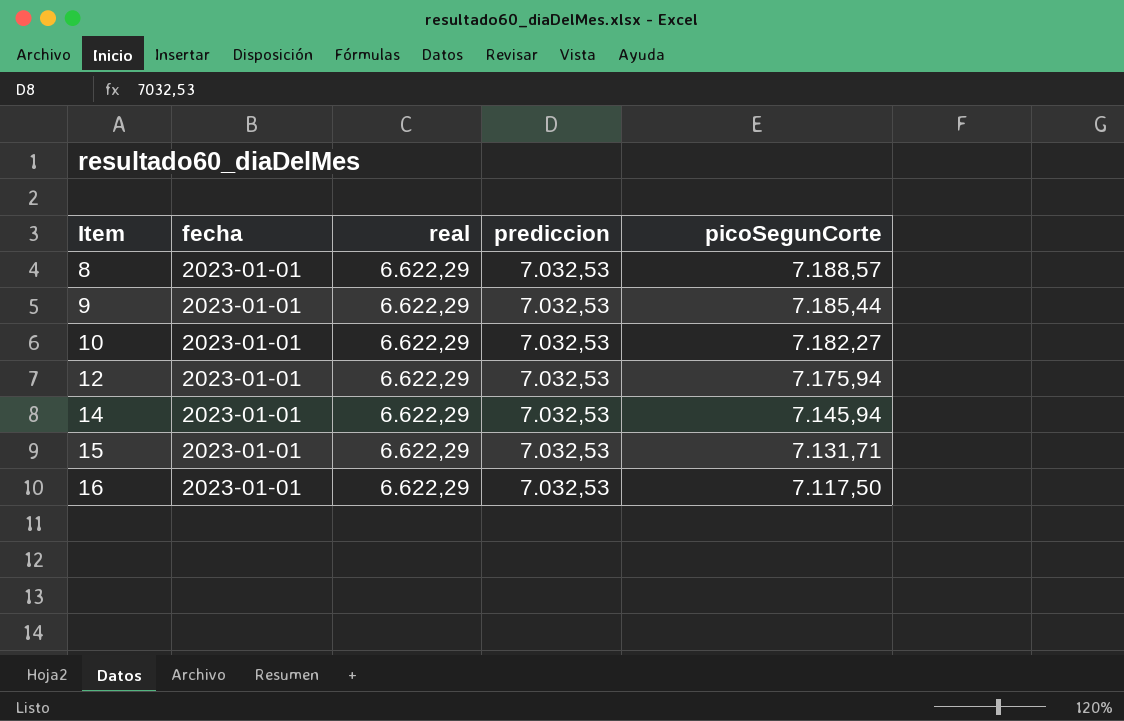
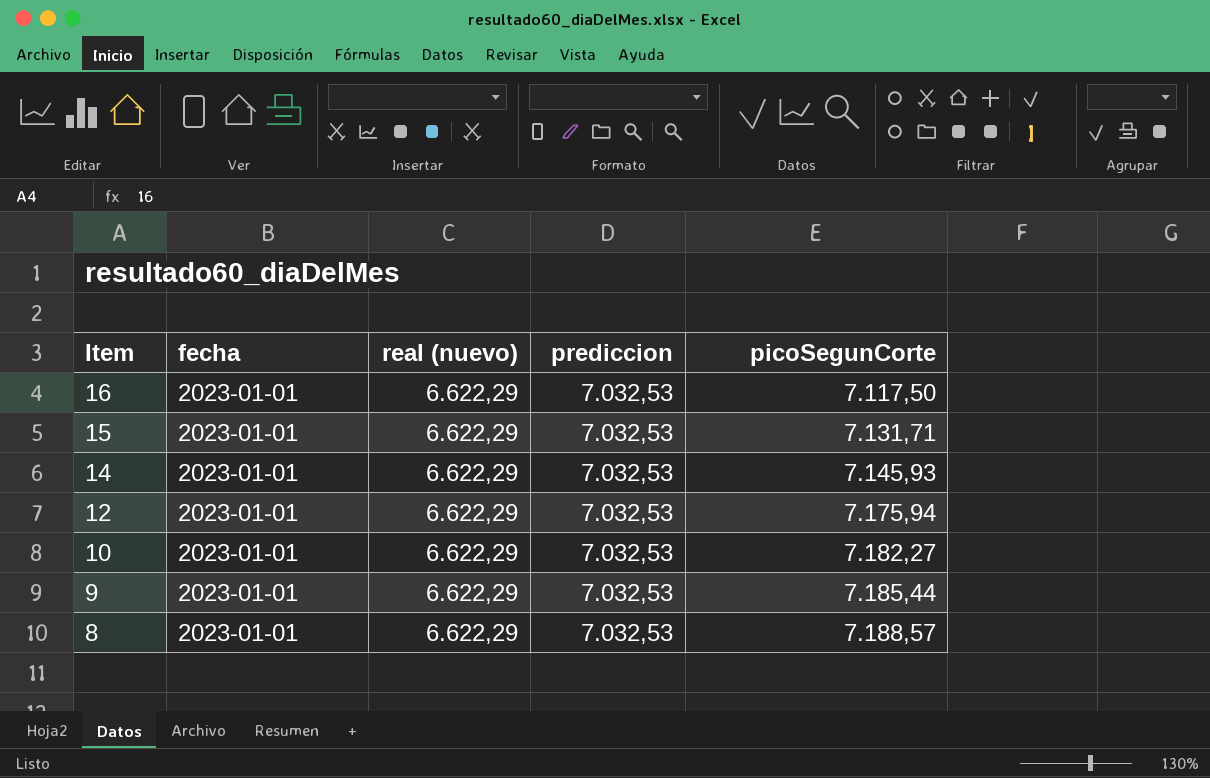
row order: Item ascending -> Item descending
column name: real -> real (nuevo)
14 | picoSegunCorte: 7.145,94 -> 7.145,93

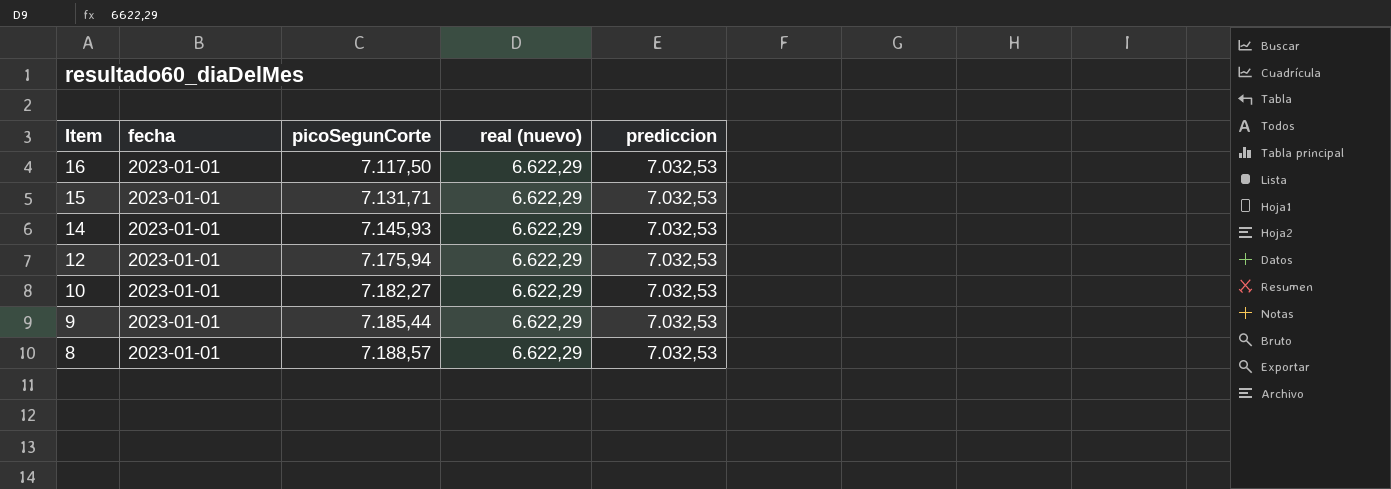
column picoSegunCorte | position: 5 -> 3

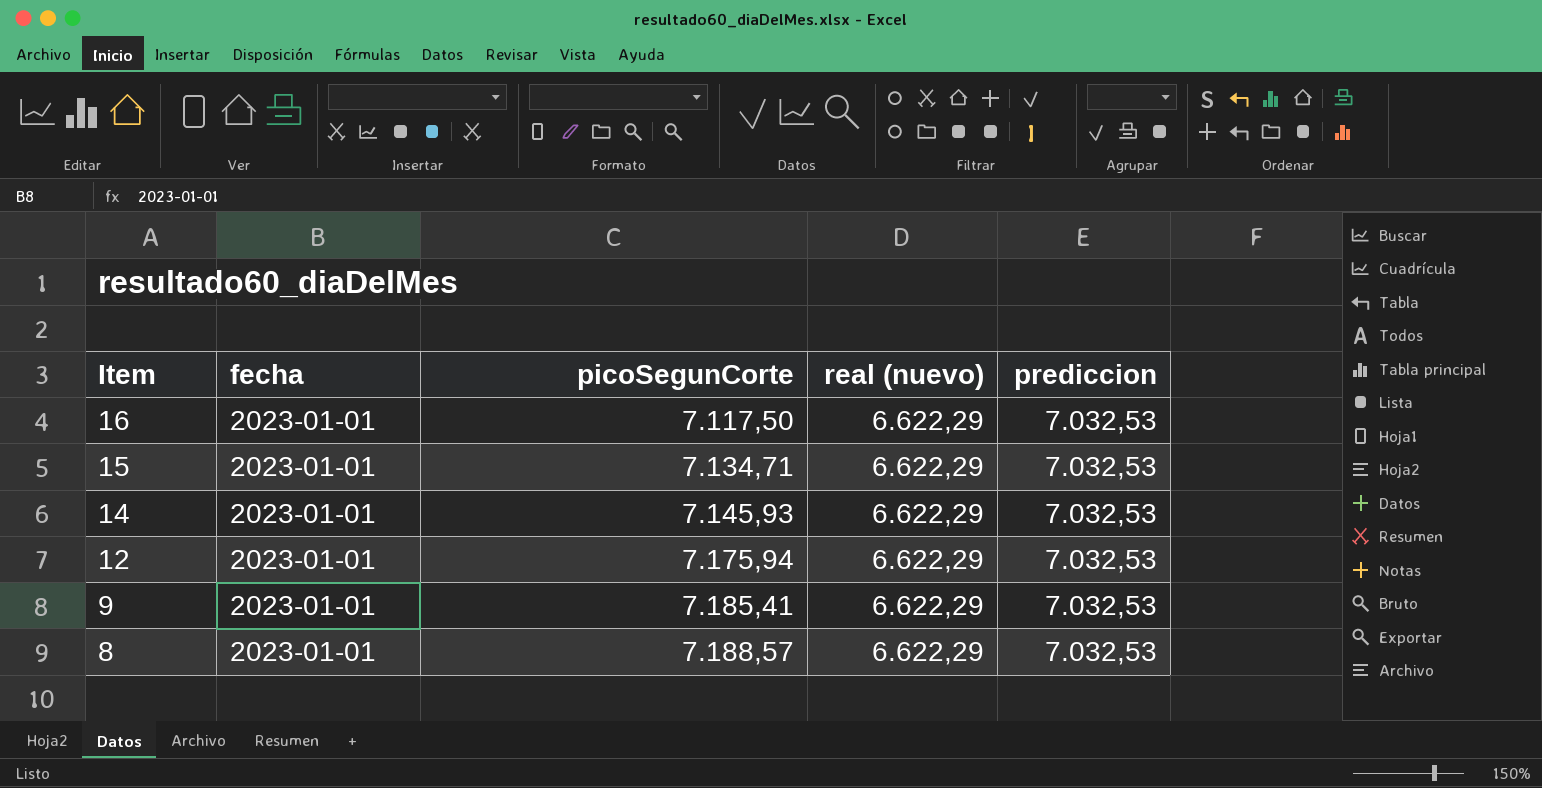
row 10: 2023-01-01 | 7.182,27 | 6.622,29 | 7.032,53 -> none
15 | picoSegunCorte: 7.131,71 -> 7.134,71
9 | picoSegunCorte: 7.185,44 -> 7.185,41

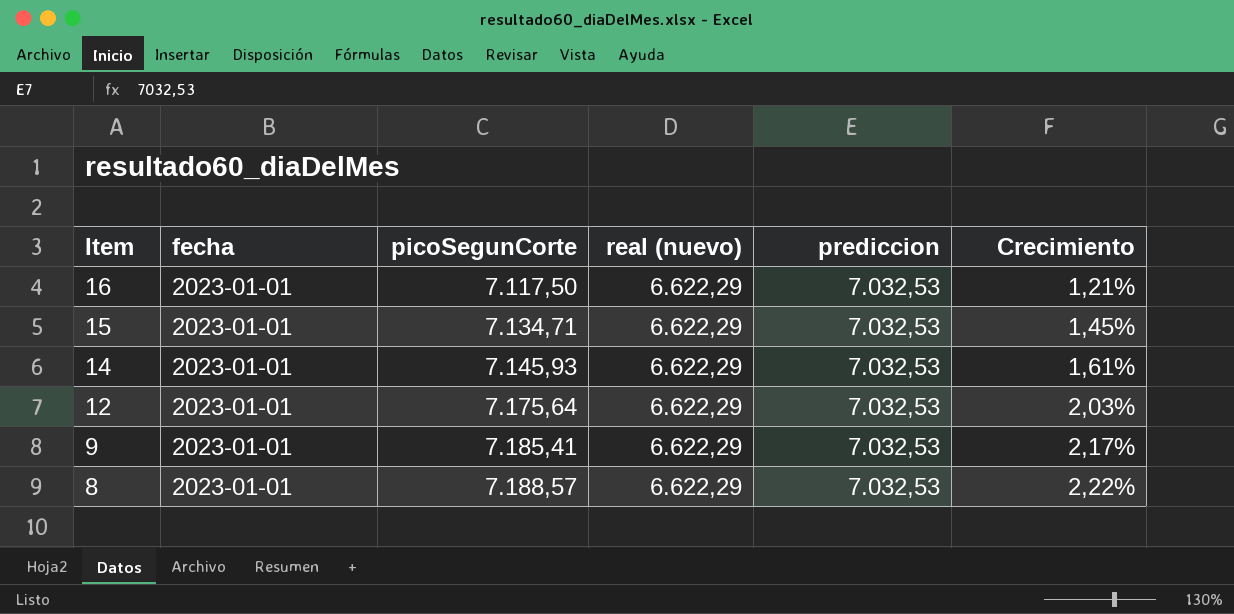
column Crecimiento | formula: none -> ([picoSegunCorte] - [prediccion]) / [prediccion]
12 | picoSegunCorte: 7.175,94 -> 7.175,64

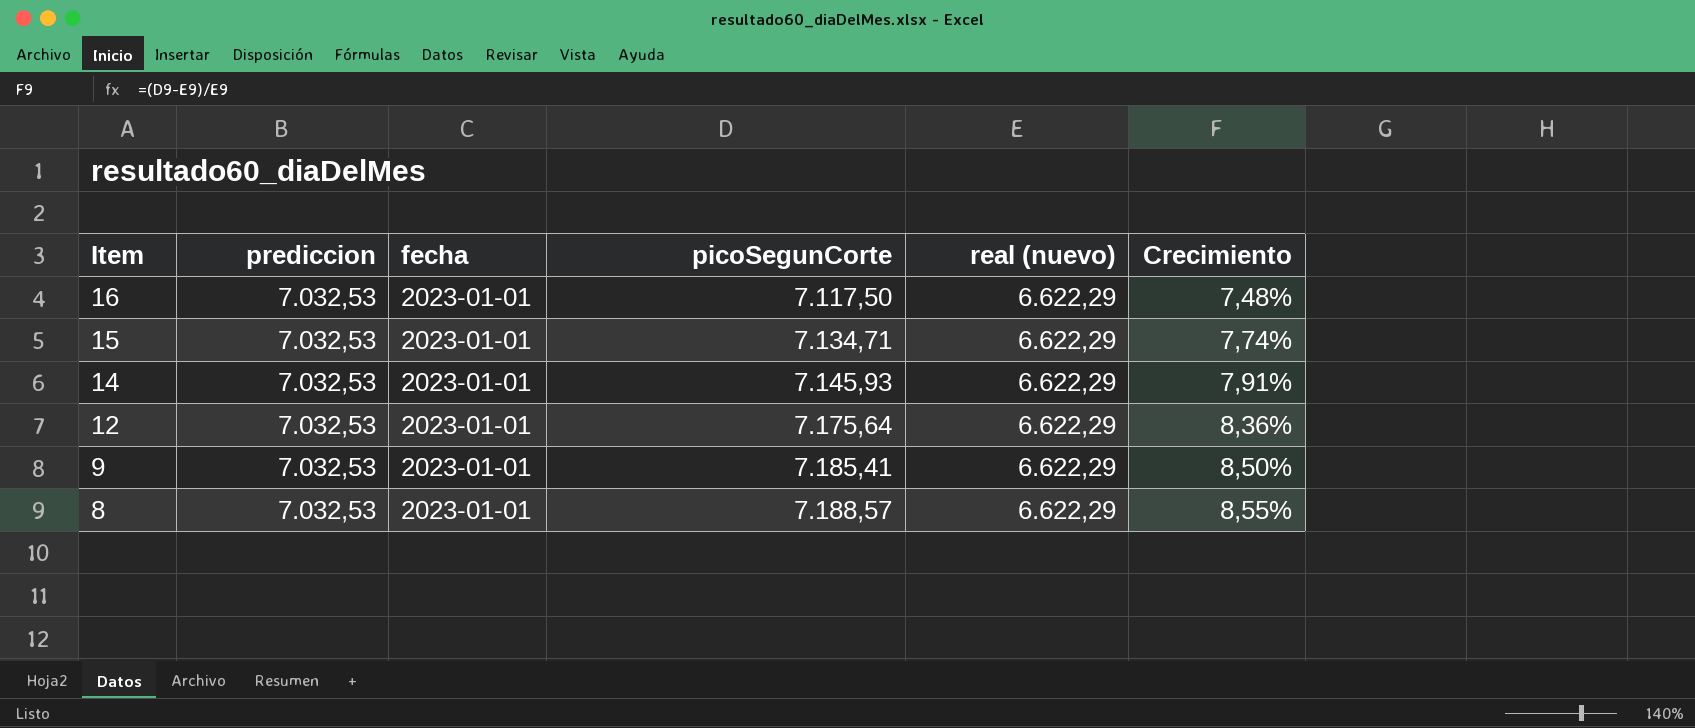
column prediccion | position: 5 -> 2
column Crecimiento | formula: ([picoSegunCorte] - [prediccion]) / [prediccion] -> ([picoSegunCorte] - [real (nuevo)]) / [real (nuevo)]

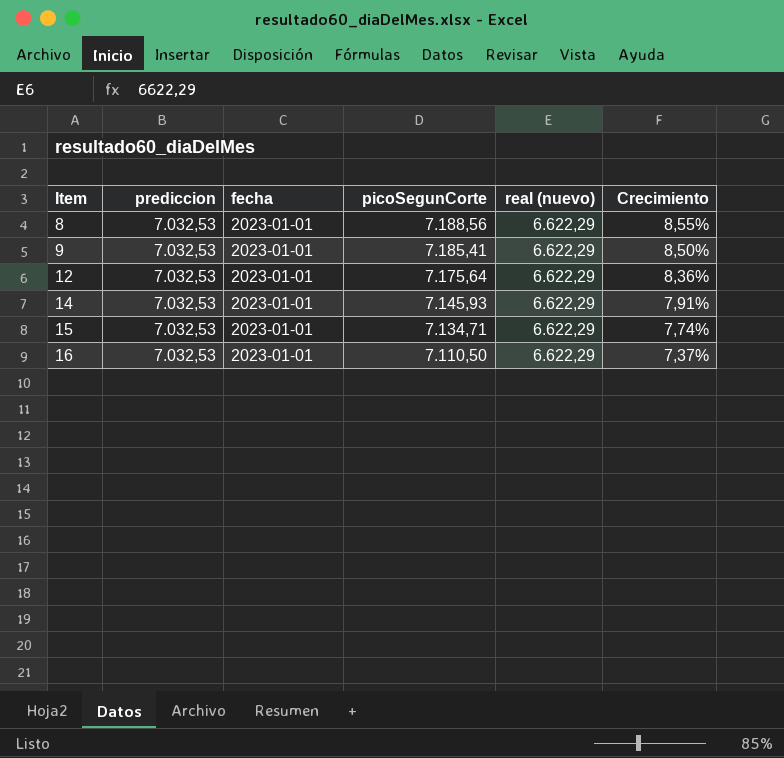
row order: Item descending -> Item ascending
8 | picoSegunCorte: 7.188,57 -> 7.188,56
16 | picoSegunCorte: 7.117,50 -> 7.110,50
16 | Crecimiento: 7,48% -> 7,37%

